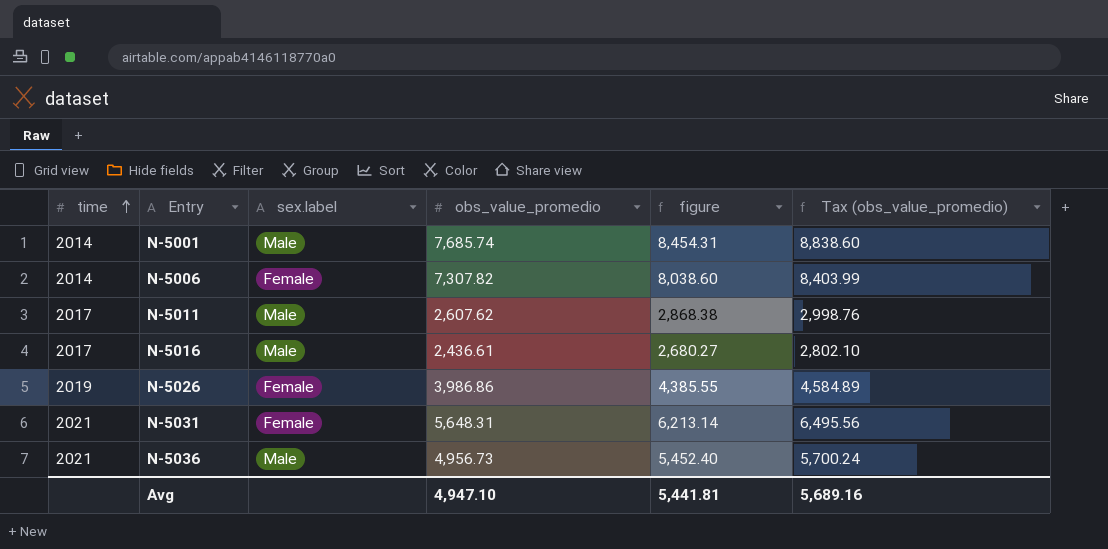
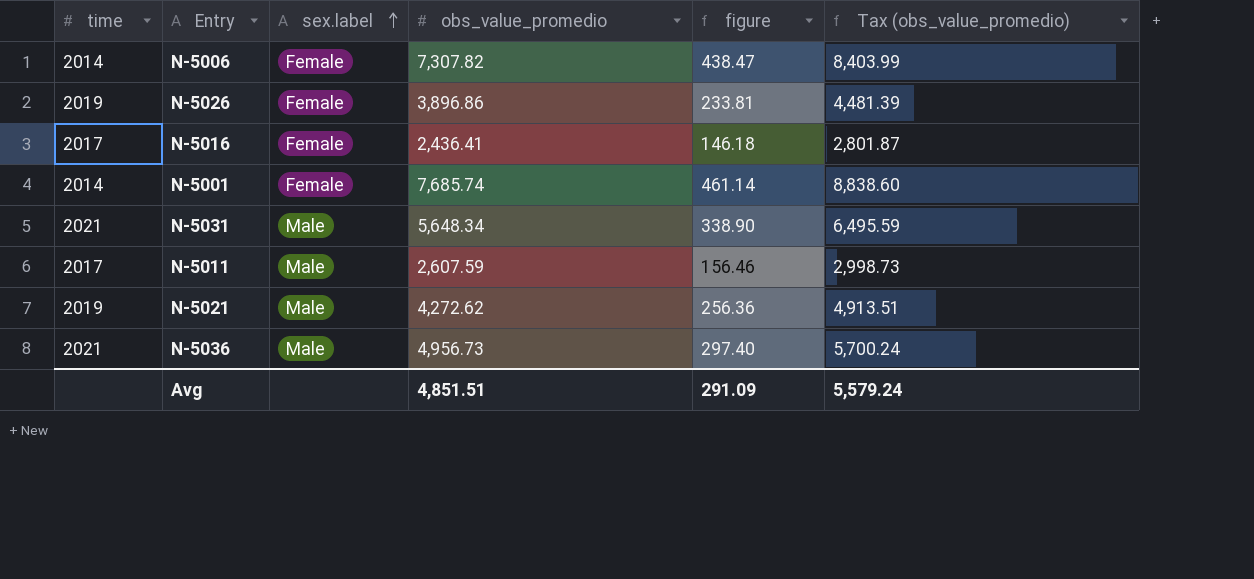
row order: time ascending -> sex.label ascending
column figure | formula: [obs_value_promedio] * 1.1 -> [obs_value_promedio] * 0.06
N-5026 | obs_value_promedio: 3,986.86 -> 3,896.86
N-5026 | Tax (obs_value_promedio): 4,584.89 -> 4,481.39
N-5016 | sex.label: Male -> Female
N-5016 | obs_value_promedio: 2,436.61 -> 2,436.41
N-5016 | Tax (obs_value_promedio): 2,802.10 -> 2,801.87
N-5001 | sex.label: Male -> Female
N-5031 | sex.label: Female -> Male
N-5031 | obs_value_promedio: 5,648.31 -> 5,648.34
N-5031 | Tax (obs_value_promedio): 6,495.56 -> 6,495.59
N-5011 | obs_value_promedio: 2,607.62 -> 2,607.59
N-5011 | Tax (obs_value_promedio): 2,998.76 -> 2,998.73
row N-5021: none -> 2019 | Male | 4,272.62 | 256.36 | 4,913.51
Avg | obs_value_promedio: 4,947.10 -> 4,851.51
Avg | figure: 5,441.81 -> 291.09
Avg | Tax (obs_value_promedio): 5,689.16 -> 5,579.24

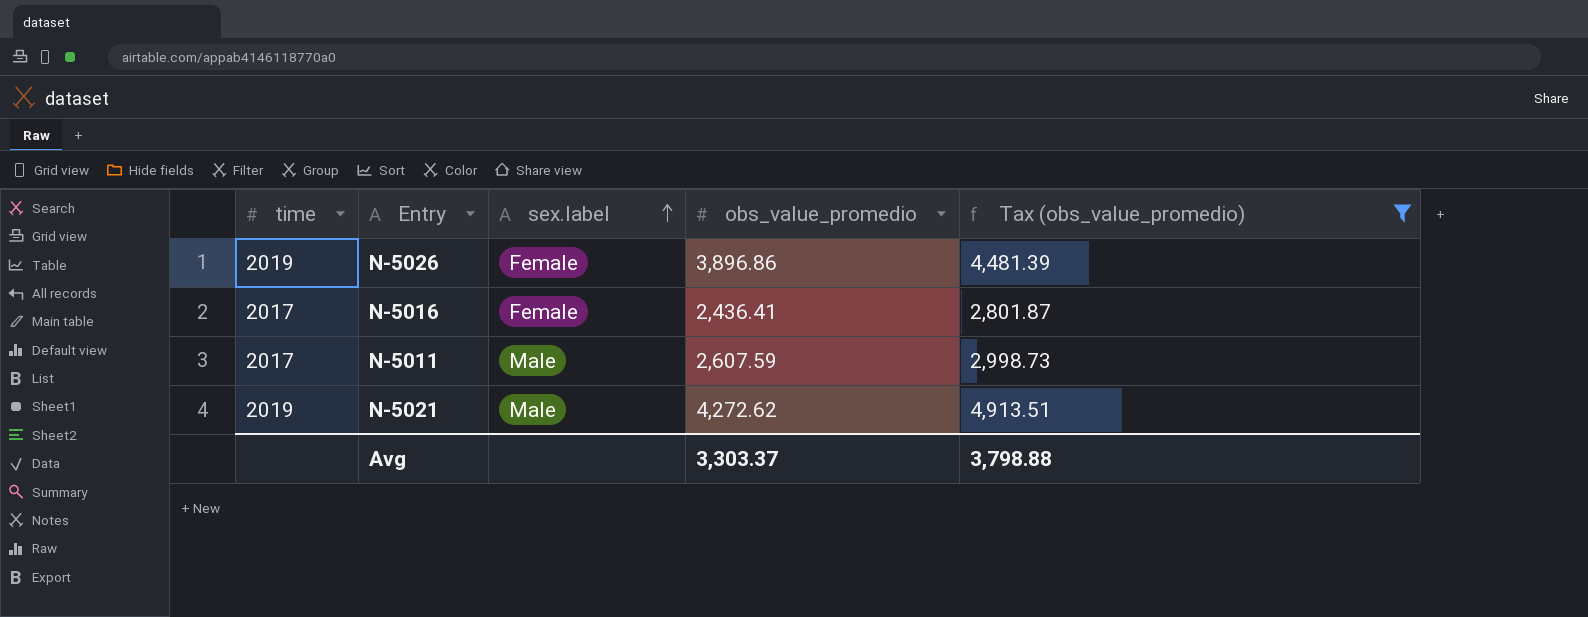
filter: none -> Tax (obs_value_promedio) <= 4,913.51
column figure | formula: [obs_value_promedio] * 0.06 -> none
Avg | obs_value_promedio: 4,851.51 -> 3,303.37
Avg | Tax (obs_value_promedio): 5,579.24 -> 3,798.88

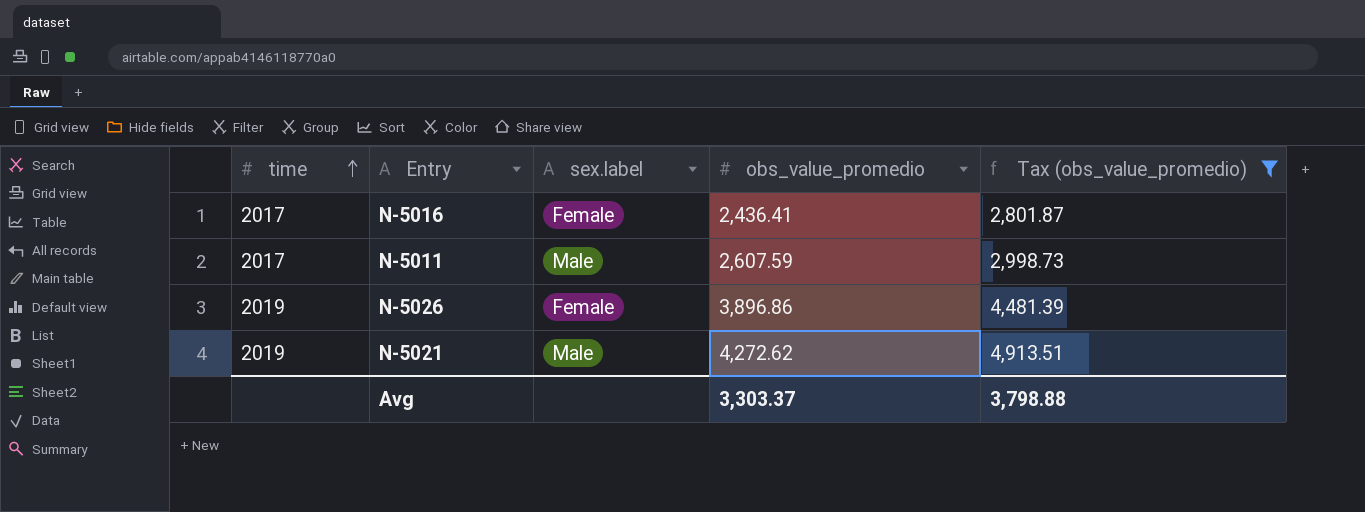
row order: sex.label ascending -> time ascending

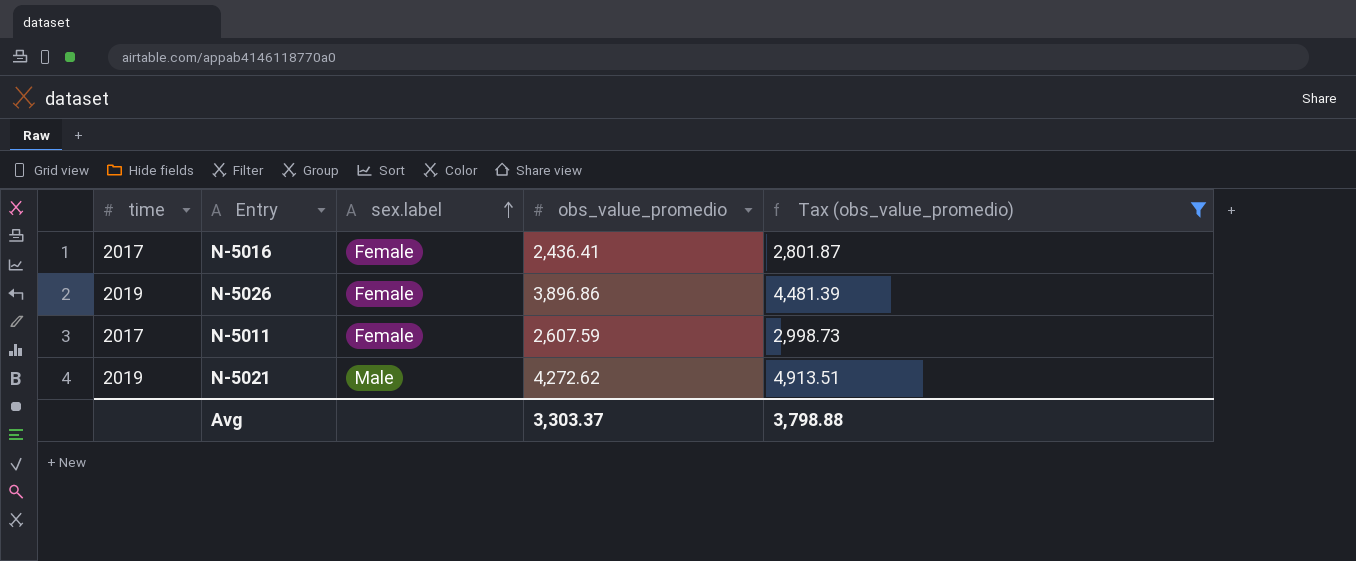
row order: time ascending -> sex.label ascending
N-5011 | sex.label: Male -> Female

